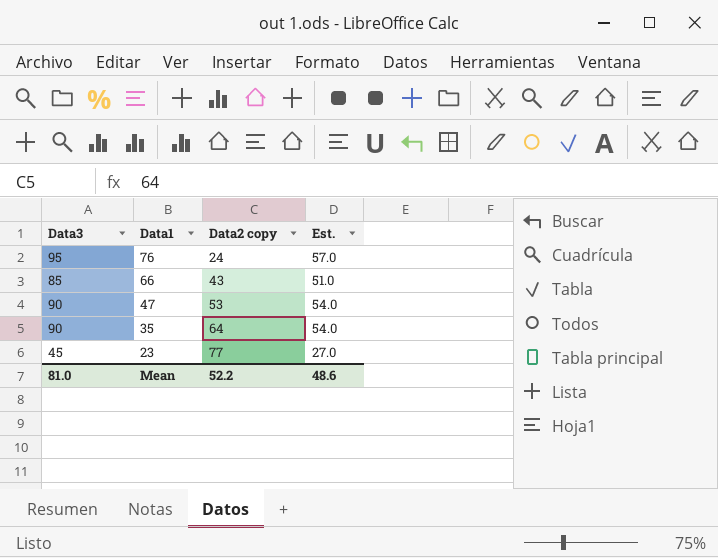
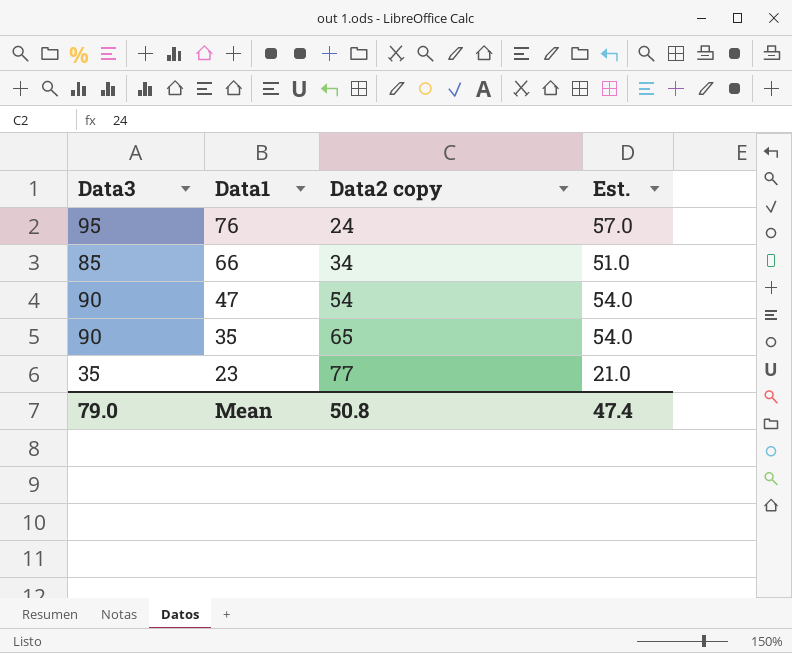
66 | Data2 copy: 43 -> 34
47 | Data2 copy: 53 -> 54
35 | Data2 copy: 64 -> 65
23 | Data3: 45 -> 35
23 | Est.: 27.0 -> 21.0
Mean | Data3: 81.0 -> 79.0
Mean | Data2 copy: 52.2 -> 50.8
Mean | Est.: 48.6 -> 47.4

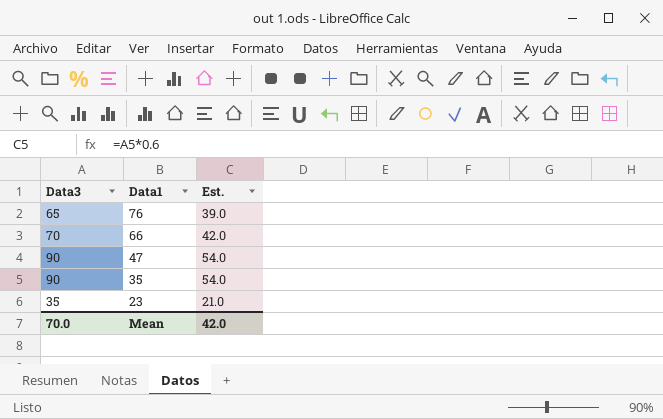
column Data2 copy | position: 3 -> none
76 | Data3: 95 -> 65
76 | Est.: 57.0 -> 39.0
66 | Data3: 85 -> 70
66 | Est.: 51.0 -> 42.0
Mean | Data3: 79.0 -> 70.0
Mean | Est.: 47.4 -> 42.0

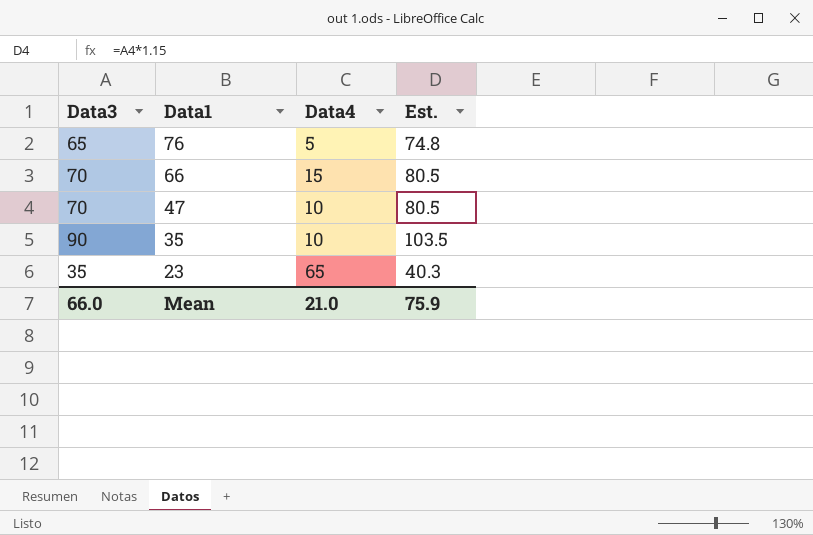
column Data4 | position: none -> 3
column Est. | formula: [Data3] * 0.6 -> [Data3] * 1.15
47 | Data3: 90 -> 70
Mean | Data3: 70.0 -> 66.0
Mean | Est.: 42.0 -> 75.9

